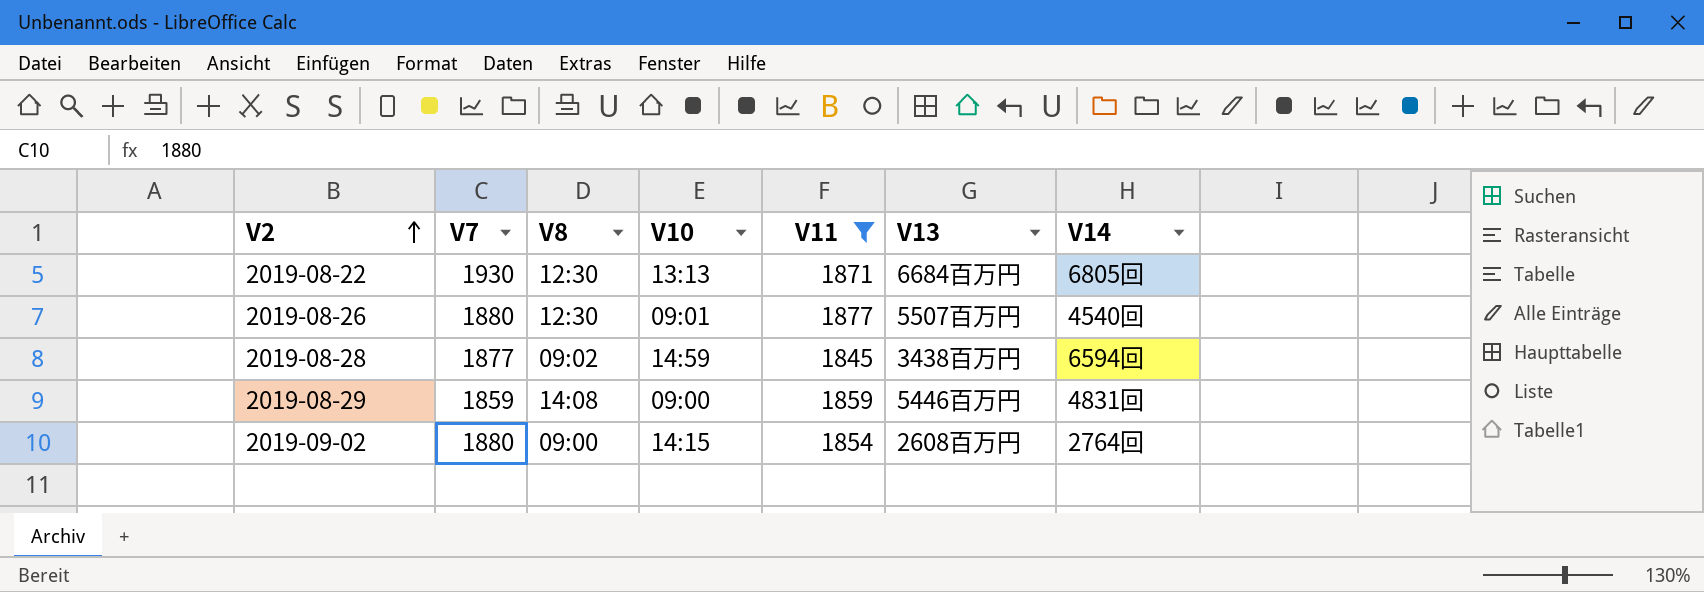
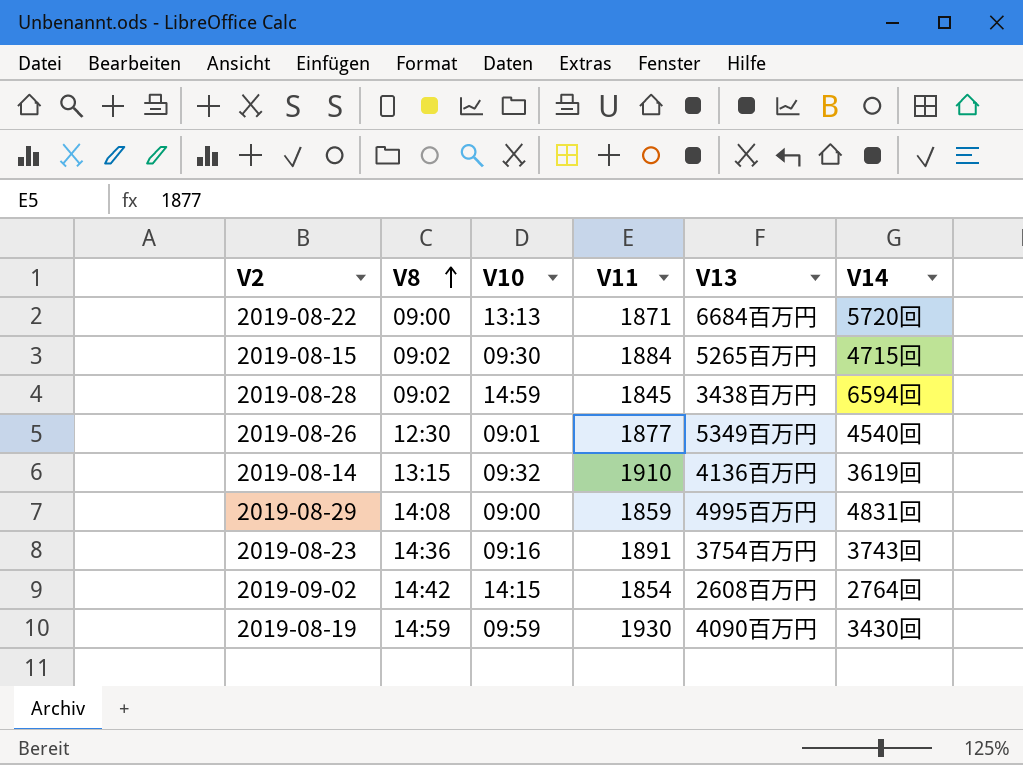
filter: V11 <= 1877 -> none
row order: V2 ascending -> V8 ascending
column V7 | position: 2 -> none
2019-08-22 | V8: 12:30 -> 09:00
2019-08-22 | V14: 6805回 -> 5720回
2019-08-26 | V13: 5507百万円 -> 5349百万円
2019-08-29 | V13: 5446百万円 -> 4995百万円
2019-09-02 | V8: 09:00 -> 14:42

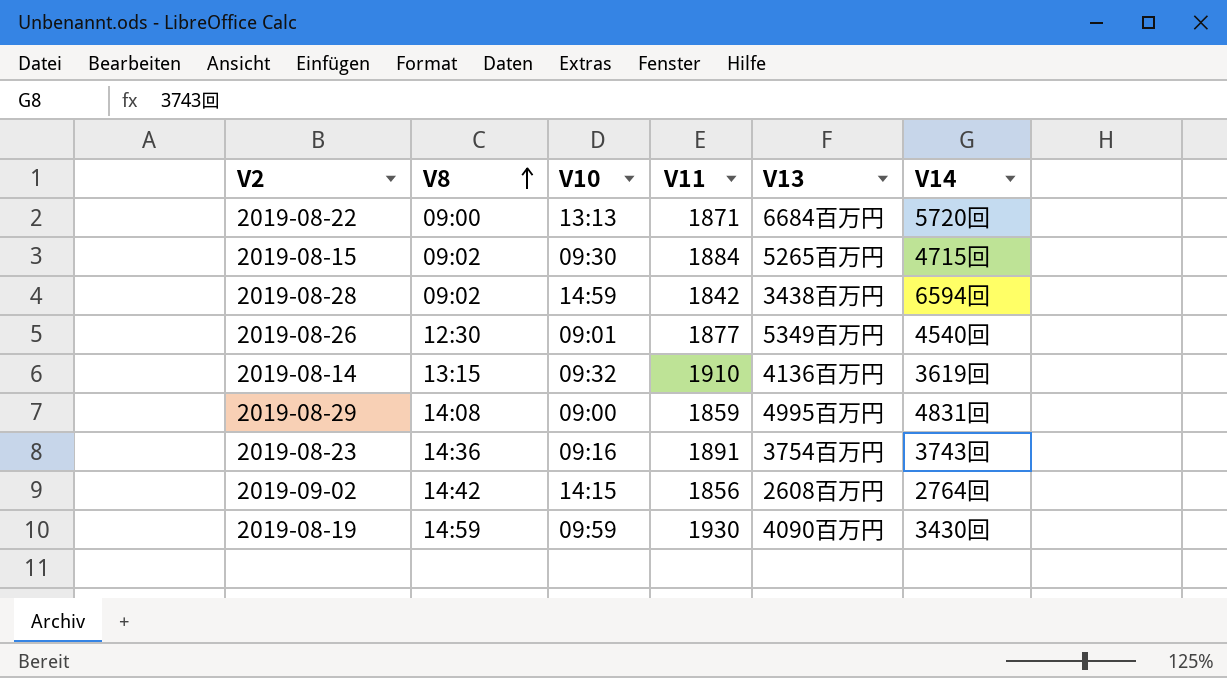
2019-08-28 | V11: 1845 -> 1842
2019-09-02 | V11: 1854 -> 1856

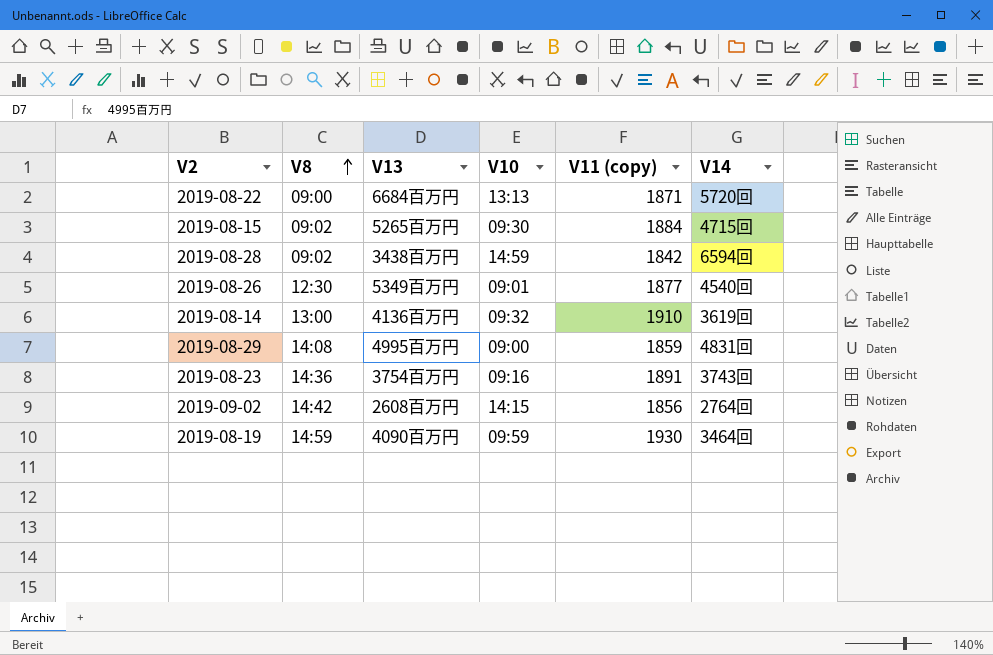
column V13 | position: 5 -> 3
column name: V11 -> V11 (copy)
2019-08-14 | V8: 13:15 -> 13:00
2019-08-19 | V14: 3430回 -> 3464回

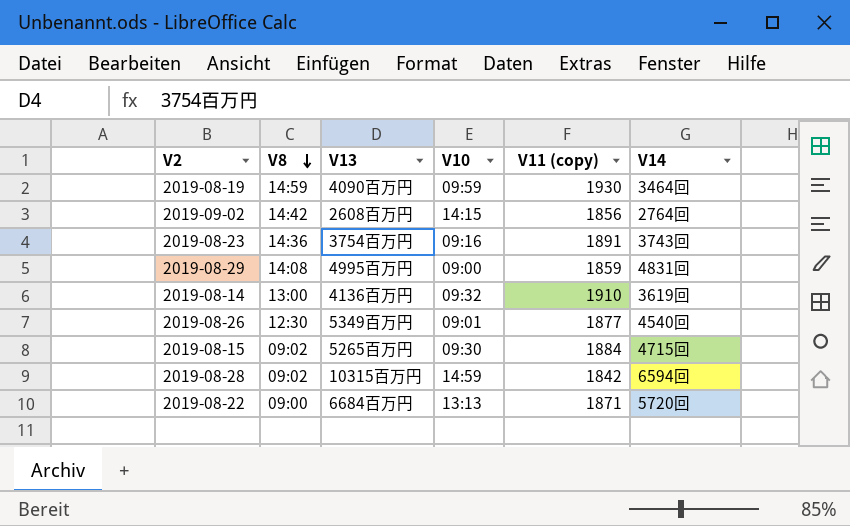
row order: V8 ascending -> V8 descending
2019-08-28 | V13: 3438百万円 -> 10315百万円

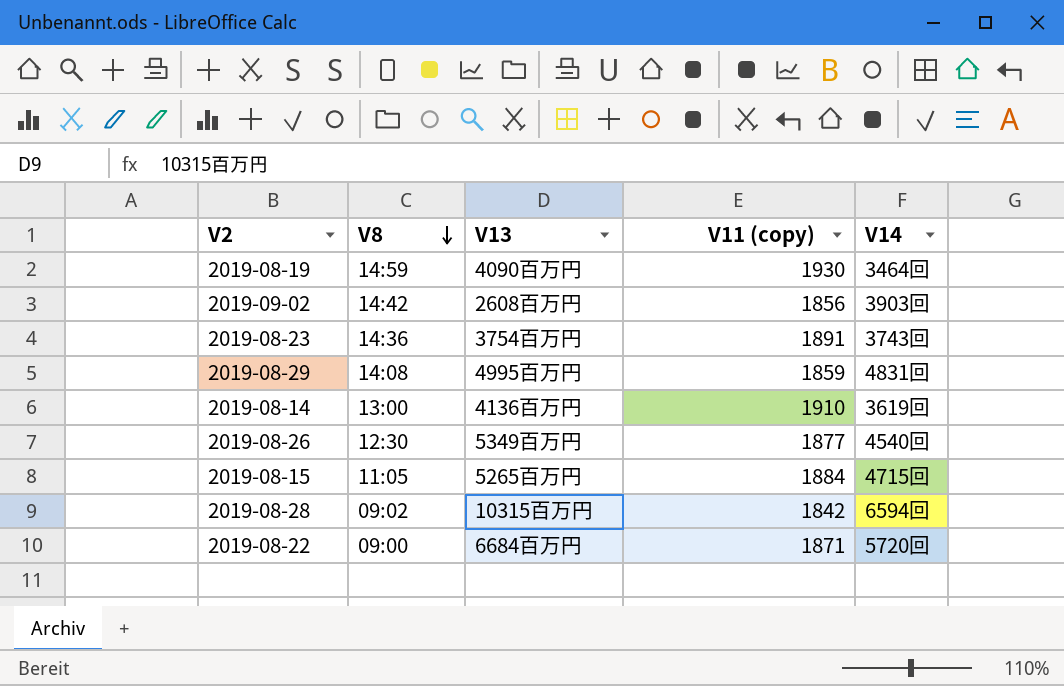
column V10 | position: 4 -> none
2019-09-02 | V14: 2764回 -> 3903回
2019-08-15 | V8: 09:02 -> 11:05

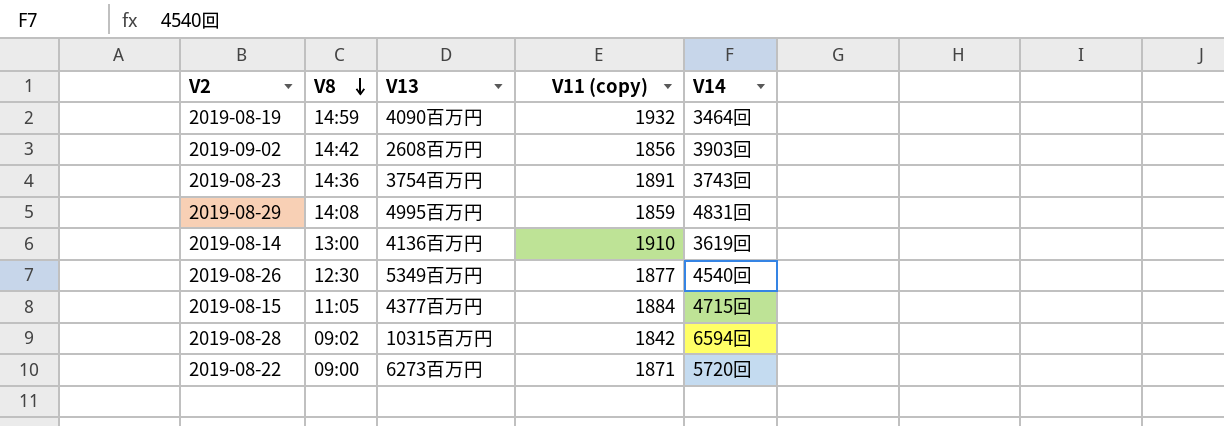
2019-08-19 | V11 (copy): 1930 -> 1932
2019-08-15 | V13: 5265百万円 -> 4377百万円
2019-08-22 | V13: 6684百万円 -> 6273百万円

